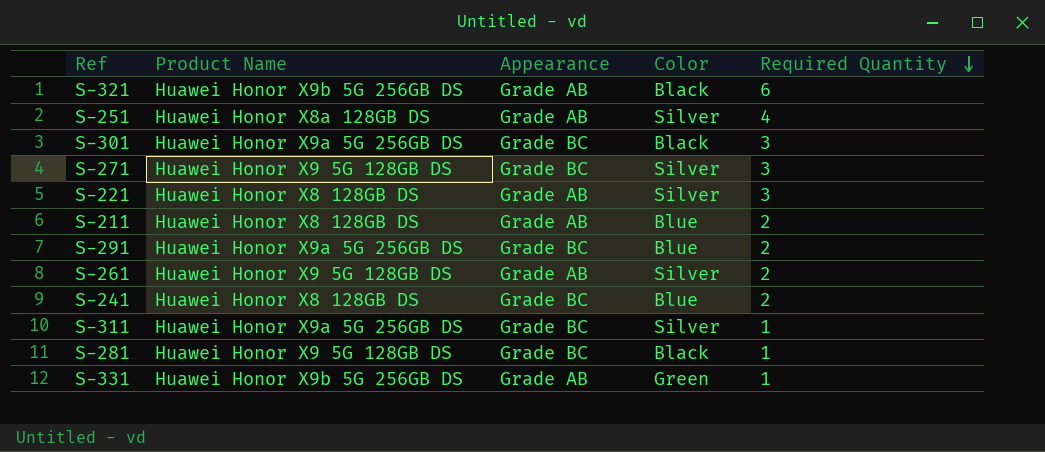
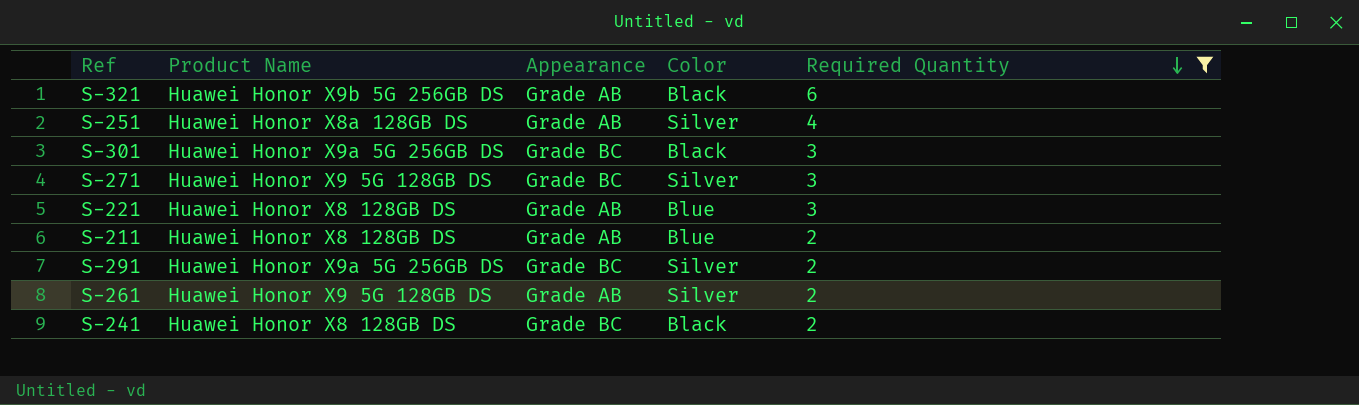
filter: none -> Required Quantity != 1
S-221 | Color: Silver -> Blue
S-291 | Color: Blue -> Silver
S-241 | Color: Blue -> Black

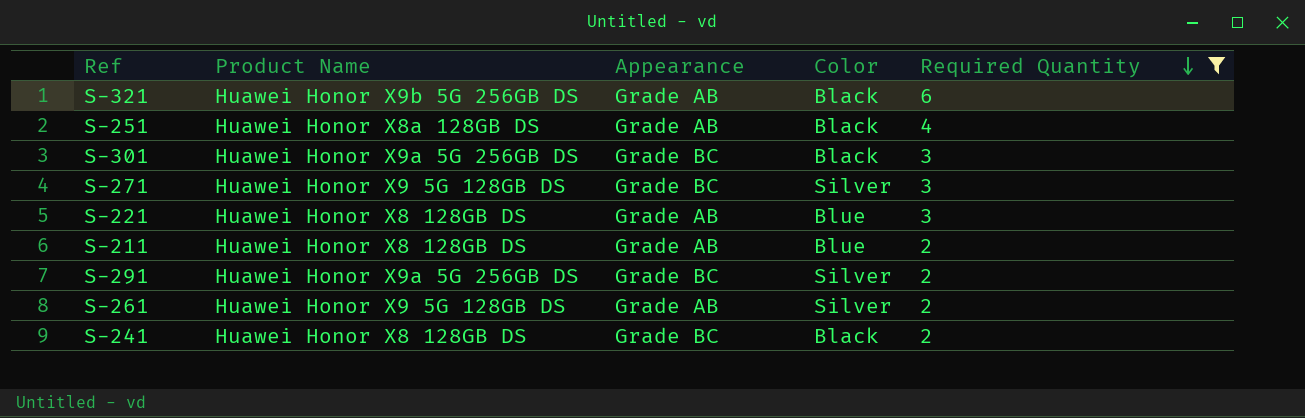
S-251 | Color: Silver -> Black

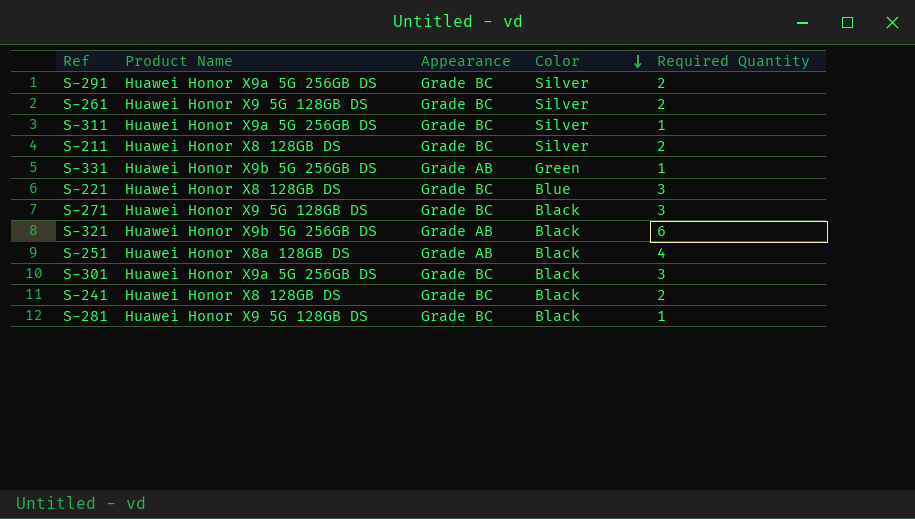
filter: Required Quantity != 1 -> none
row order: Required Quantity descending -> Color descending
S-261 | Appearance: Grade AB -> Grade BC
S-211 | Appearance: Grade AB -> Grade BC
S-211 | Color: Blue -> Silver
S-221 | Appearance: Grade AB -> Grade BC
S-271 | Color: Silver -> Black

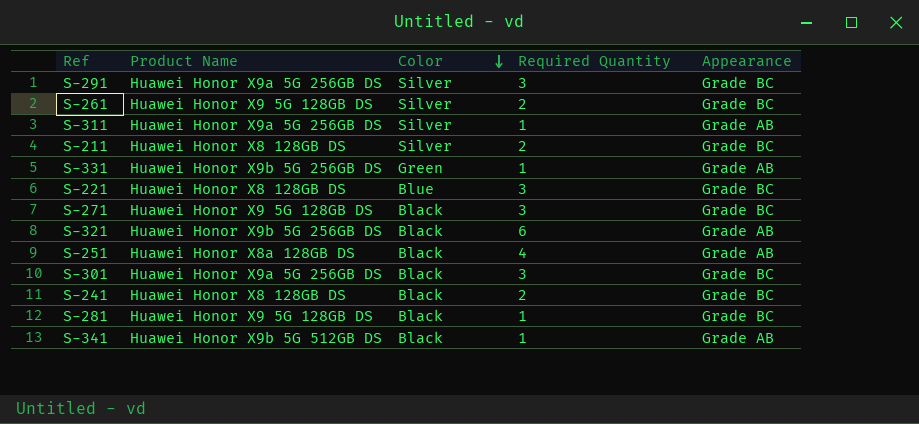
column Appearance | position: 3 -> 5
S-291 | Required Quantity: 2 -> 3
S-311 | Appearance: Grade BC -> Grade AB
row S-341: none -> Huawei Honor X9b 5G 512GB DS | Black | 1 | Grade AB

